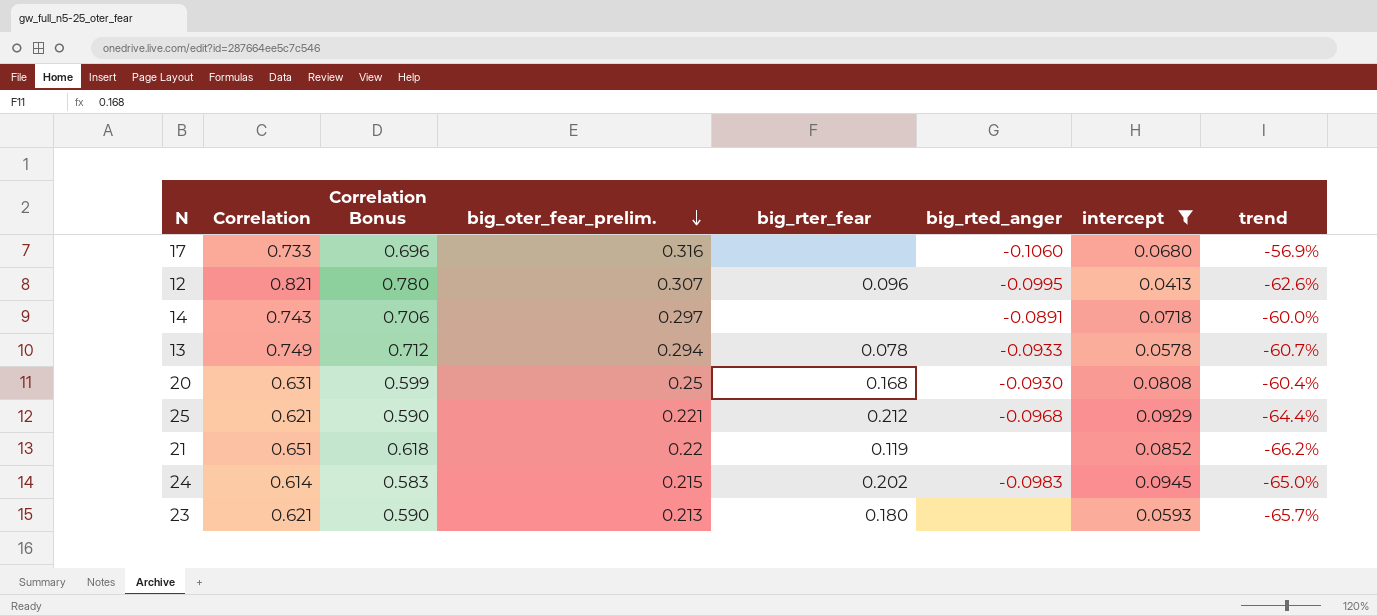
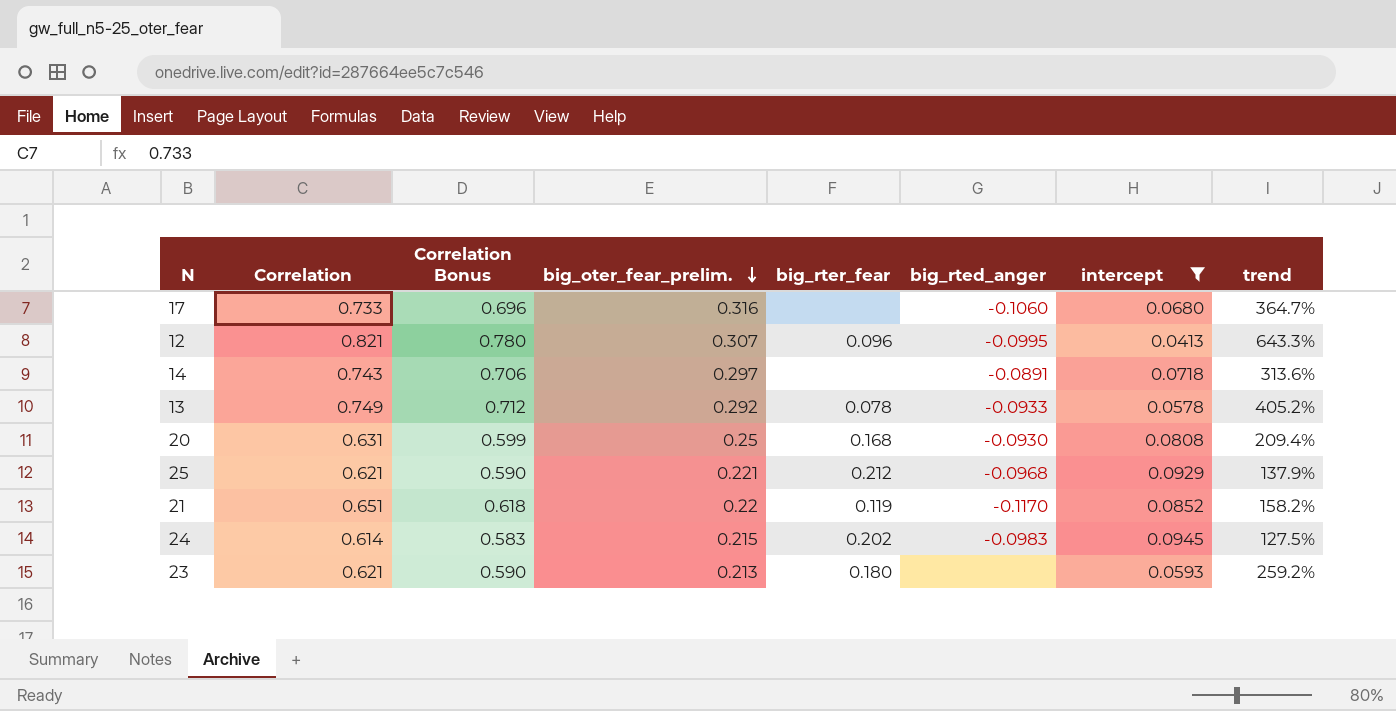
column trend | formula: ([big_oter_fear_prelim.] - [Correlation]) / [Correlation] -> ([big_oter_fear_prelim.] - [intercept]) / [intercept]
13 | big_oter_fear_prelim.: 0.294 -> 0.292
21 | big_rted_anger: none -> -0.1170

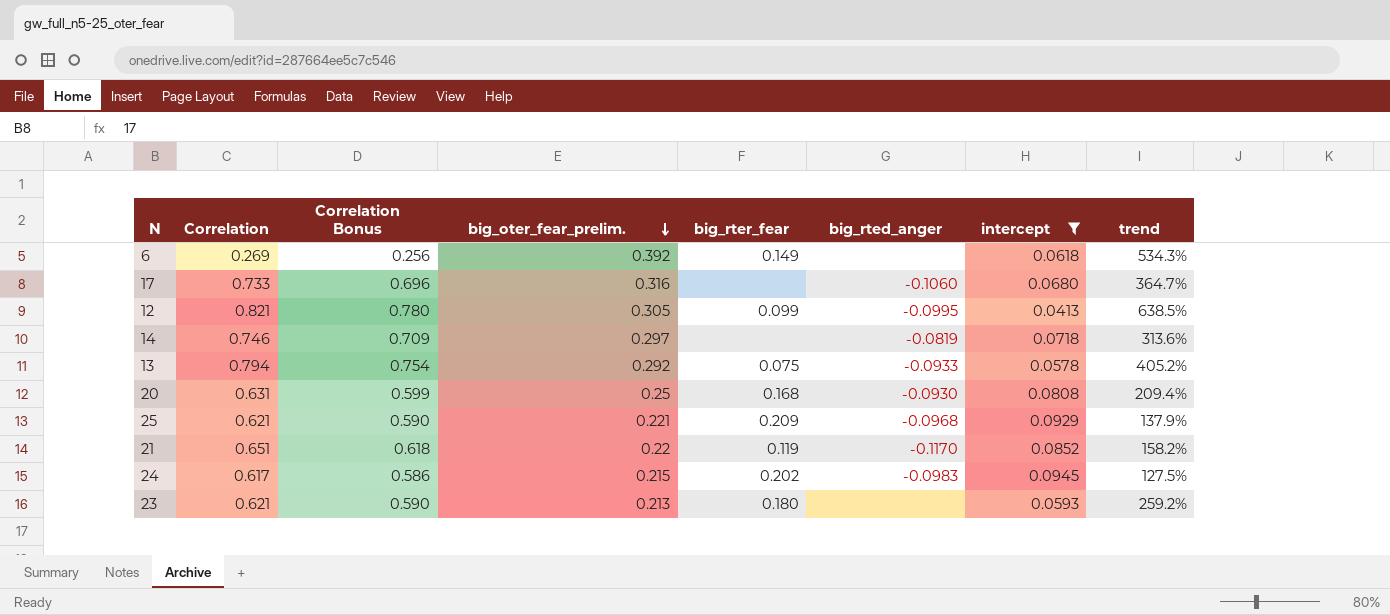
row 6: none -> 0.269 | 0.256 | 0.392 | 0.149 | none | 0.0618 | 534.3%
12 | big_oter_fear_prelim.: 0.307 -> 0.305
12 | big_rter_fear: 0.096 -> 0.099
12 | trend: 643.3% -> 638.5%
14 | Correlation: 0.743 -> 0.746
14 | Correlation Bonus: 0.706 -> 0.709
14 | big_rted_anger: -0.0891 -> -0.0819
13 | Correlation: 0.749 -> 0.794
13 | Correlation Bonus: 0.712 -> 0.754
13 | big_rter_fear: 0.078 -> 0.075
25 | big_rter_fear: 0.212 -> 0.209
24 | Correlation: 0.614 -> 0.617
24 | Correlation Bonus: 0.583 -> 0.586

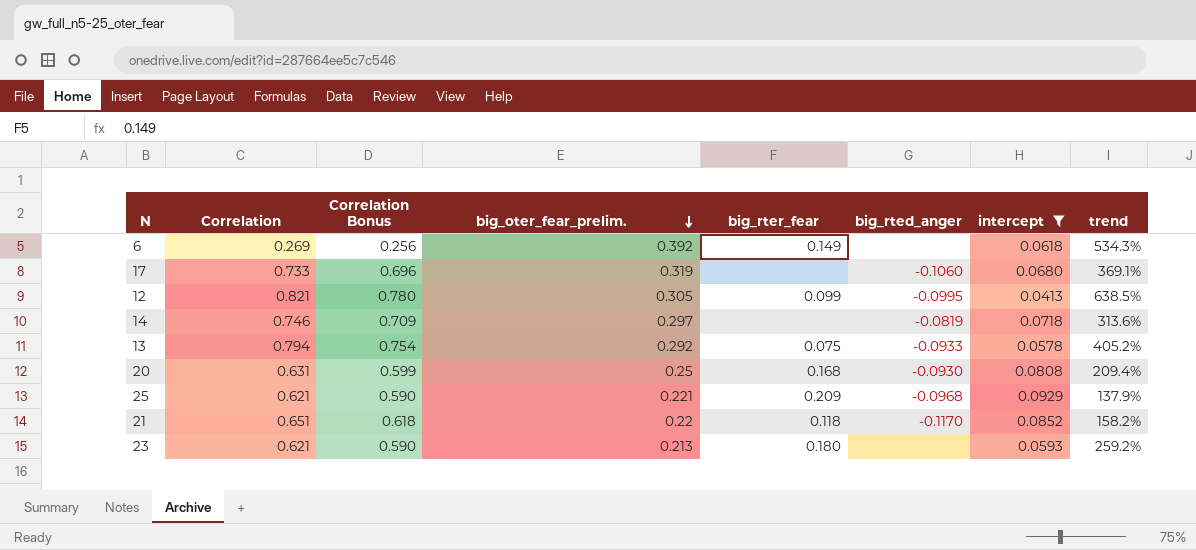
row 24: 0.617 | 0.586 | 0.215 | 0.202 | -0.0983 | 0.0945 | 127.5% -> none
17 | big_oter_fear_prelim.: 0.316 -> 0.319
17 | trend: 364.7% -> 369.1%
21 | big_rter_fear: 0.119 -> 0.118

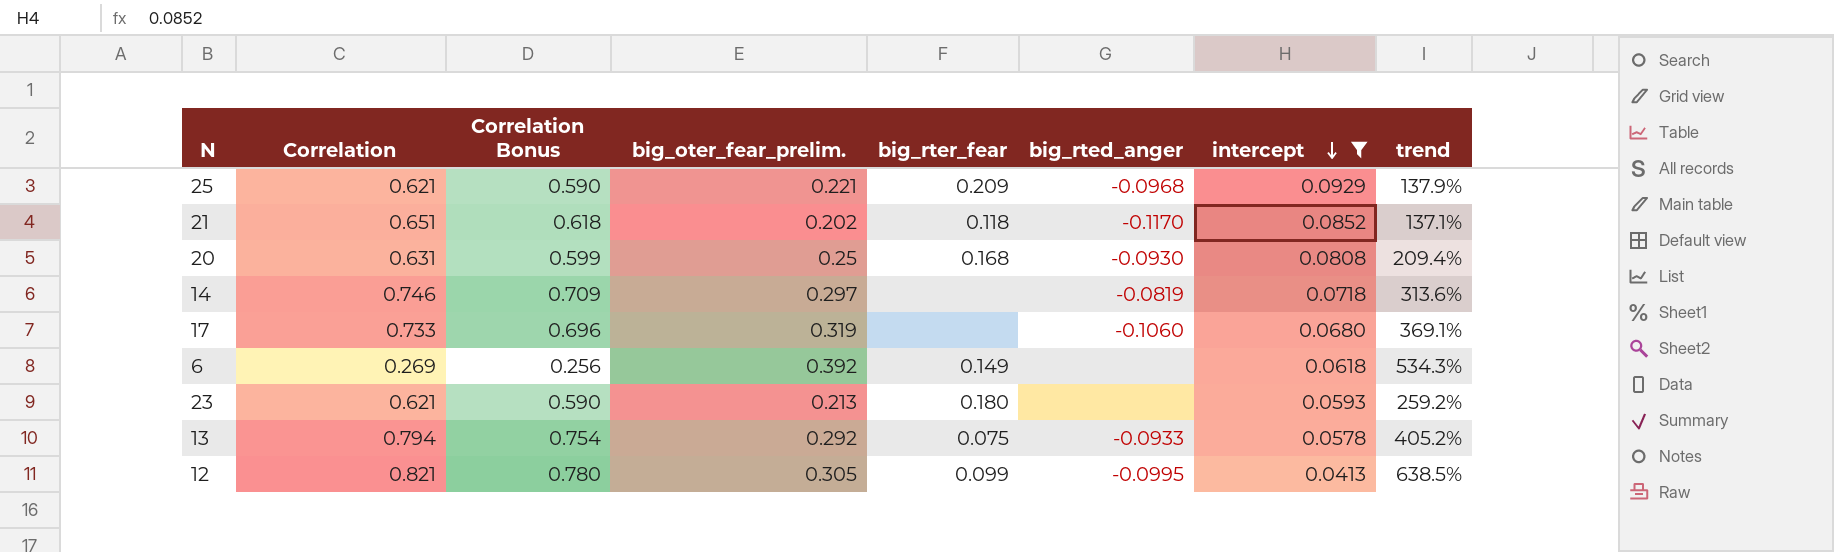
row order: big_oter_fear_prelim. descending -> intercept descending
21 | big_oter_fear_prelim.: 0.22 -> 0.202
21 | trend: 158.2% -> 137.1%

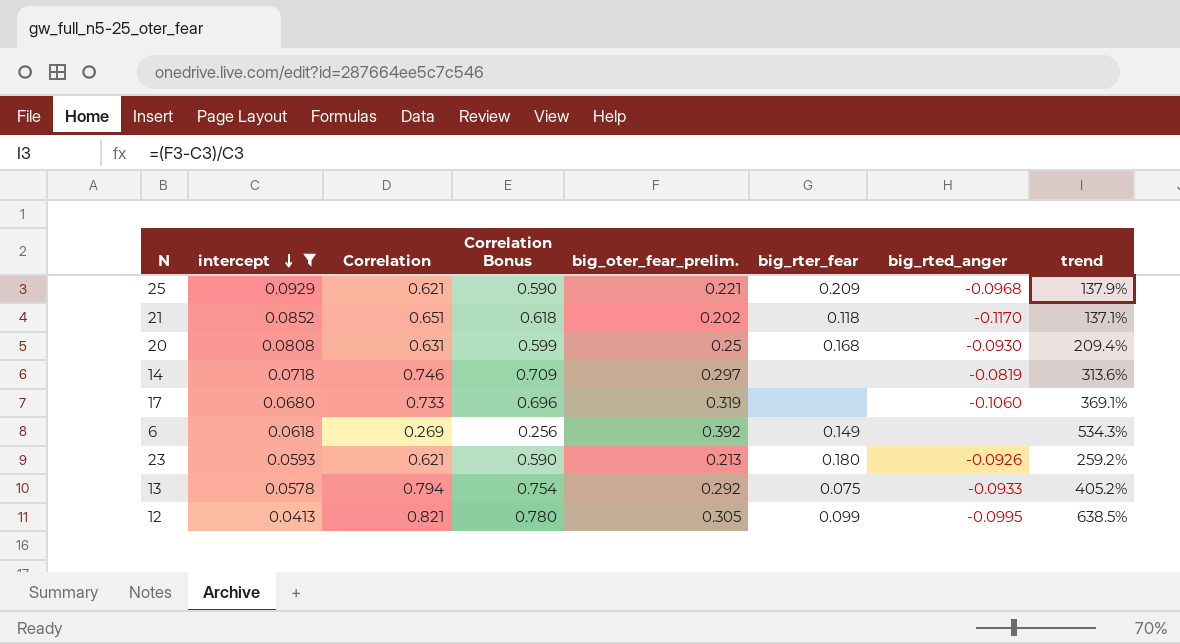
column intercept | position: 7 -> 2
23 | big_rted_anger: none -> -0.0926

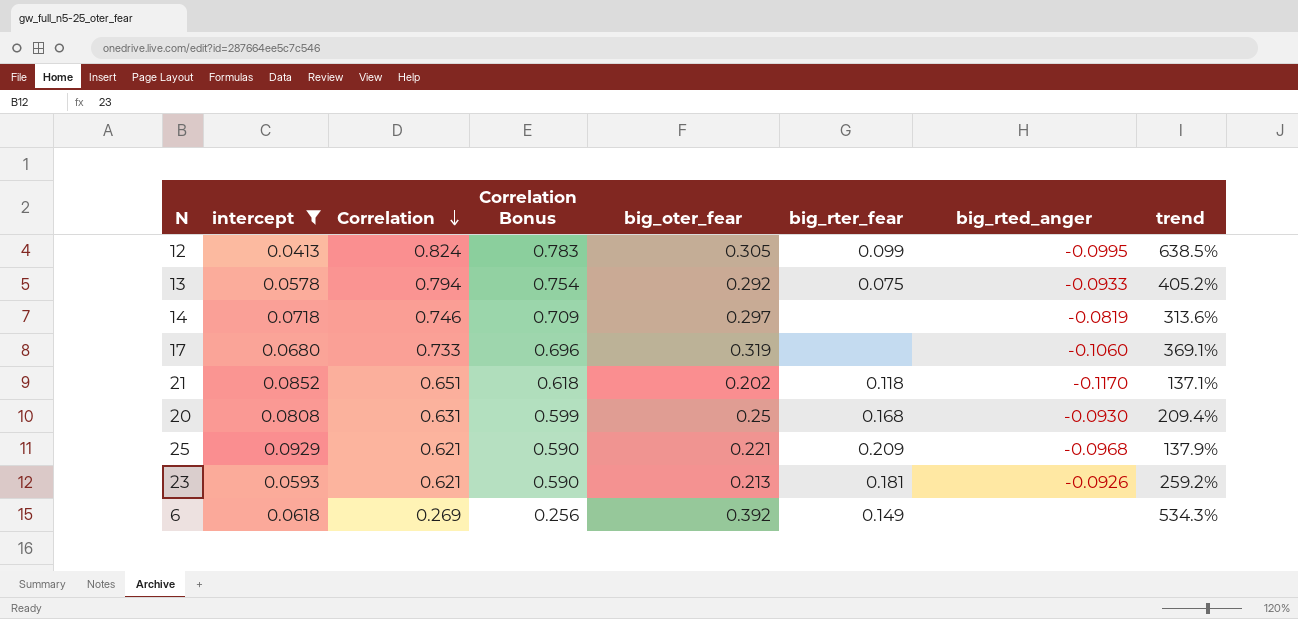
row order: intercept descending -> Correlation descending
column name: big_oter_fear_prelim. -> big_oter_fear
12 | Correlation: 0.821 -> 0.824
12 | Correlation Bonus: 0.780 -> 0.783
23 | big_rter_fear: 0.180 -> 0.181

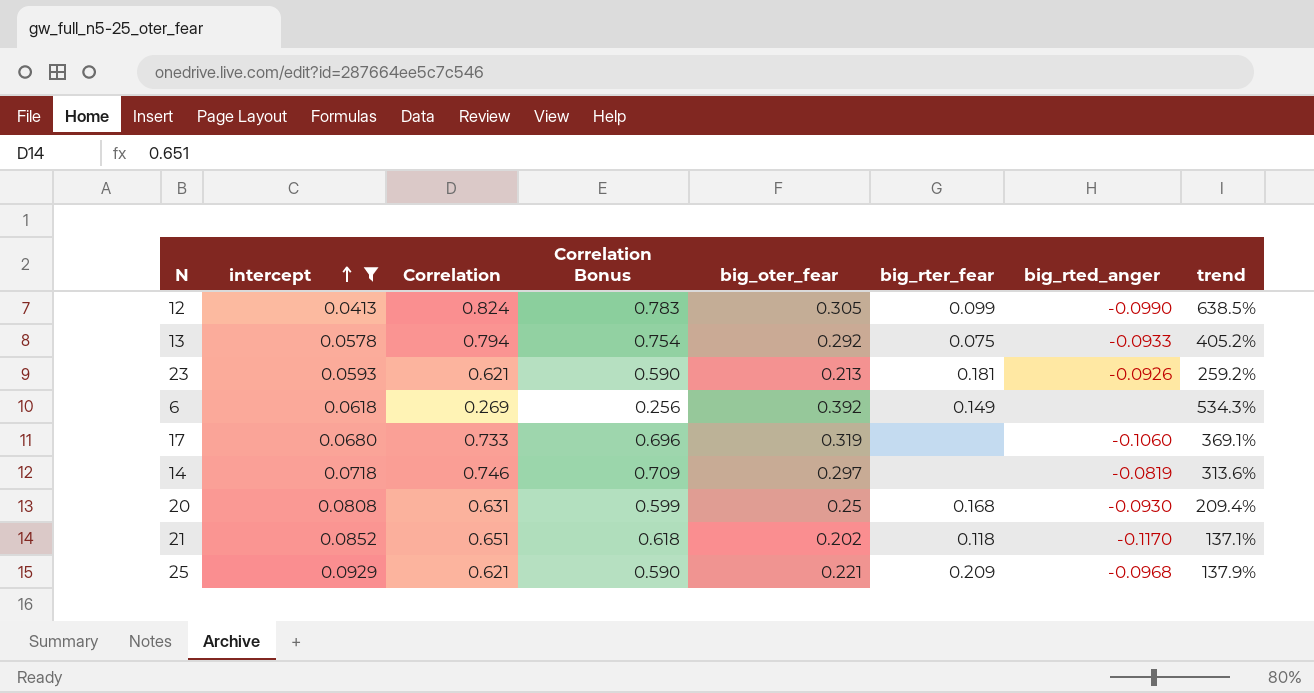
row order: Correlation descending -> intercept ascending
12 | big_rted_anger: -0.0995 -> -0.0990

